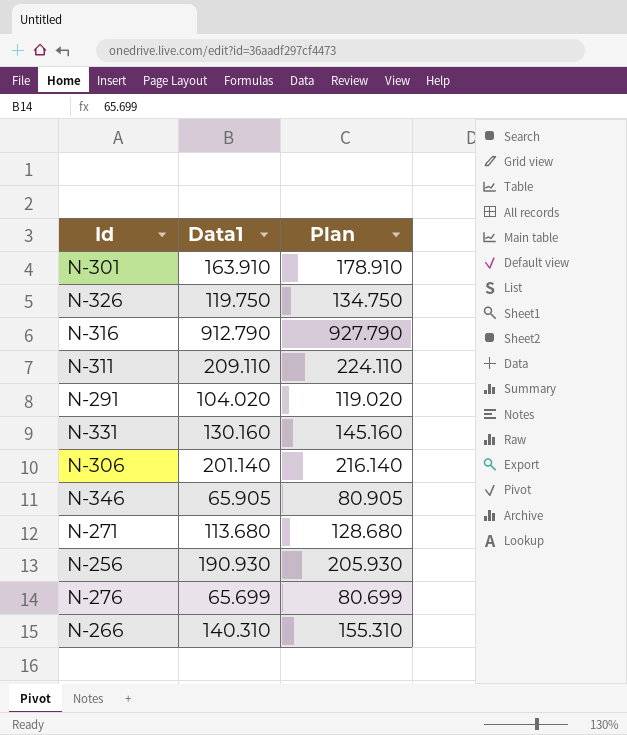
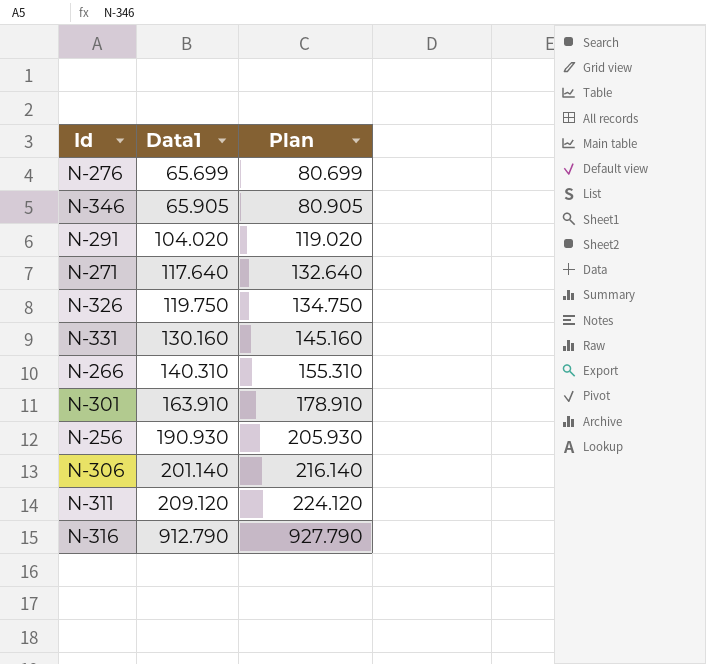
row order: none -> Data1 ascending
N-271 | Data1: 113.680 -> 117.640
N-271 | Plan: 128.680 -> 132.640
N-311 | Data1: 209.110 -> 209.120
N-311 | Plan: 224.110 -> 224.120

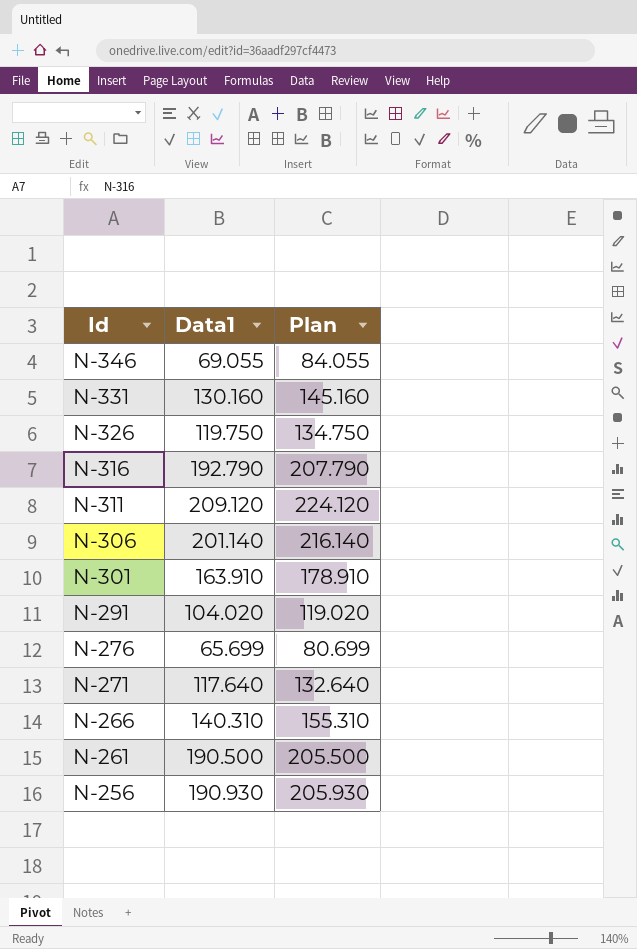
row order: Data1 ascending -> Id descending
N-346 | Data1: 65.905 -> 69.055
N-346 | Plan: 80.905 -> 84.055
N-316 | Data1: 912.790 -> 192.790
N-316 | Plan: 927.790 -> 207.790
row N-261: none -> 190.500 | 205.500

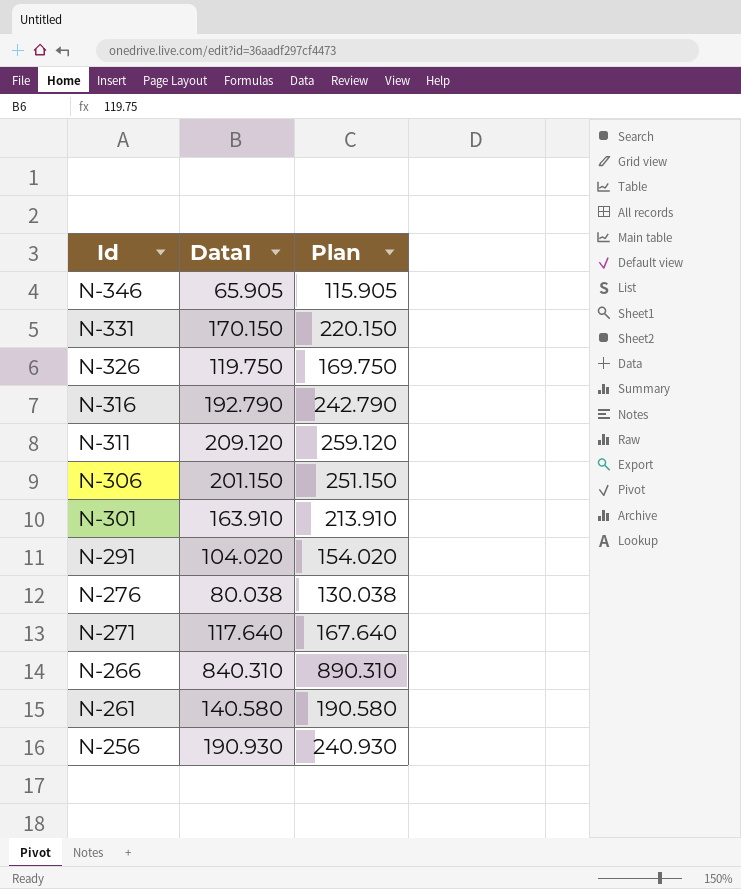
column Plan | formula: [Data1] + 15 -> [Data1] + 50
N-346 | Data1: 69.055 -> 65.905
N-331 | Data1: 130.160 -> 170.150
N-306 | Data1: 201.140 -> 201.150
N-276 | Data1: 65.699 -> 80.038
N-266 | Data1: 140.310 -> 840.310
N-261 | Data1: 190.500 -> 140.580

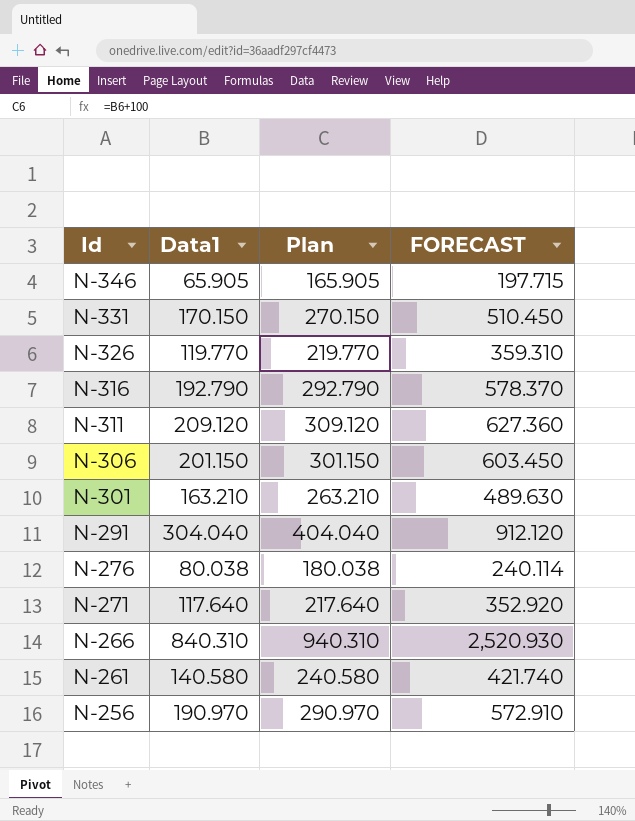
column Plan | formula: [Data1] + 50 -> [Data1] + 100
column FORECAST | formula: none -> [Data1] * 3
N-326 | Data1: 119.750 -> 119.770
N-301 | Data1: 163.910 -> 163.210
N-291 | Data1: 104.020 -> 304.040
N-256 | Data1: 190.930 -> 190.970

